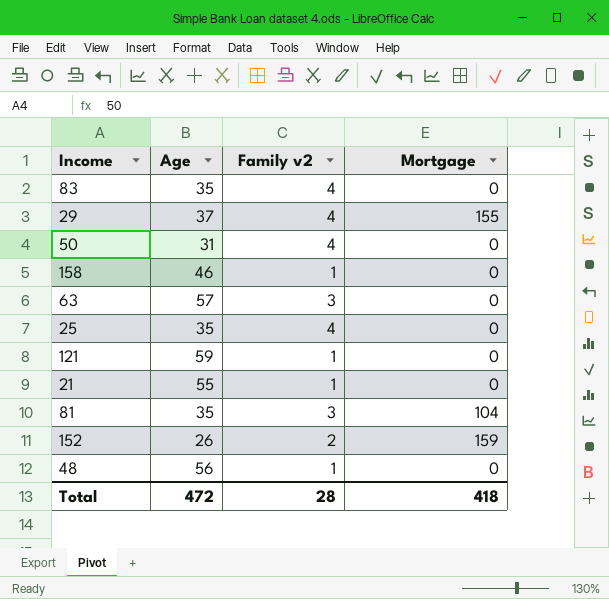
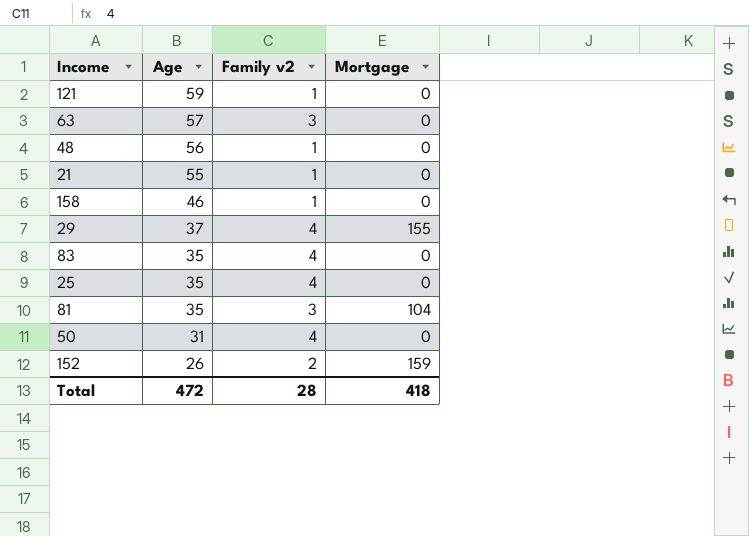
row order: none -> Age descending

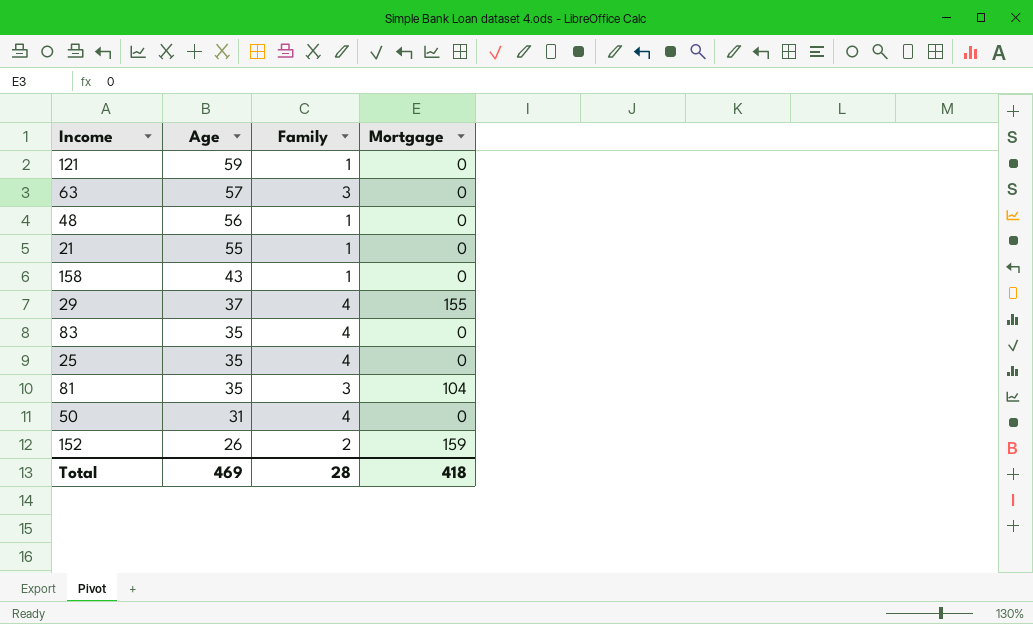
column name: Family v2 -> Family
158 | Age: 46 -> 43
Total | Age: 472 -> 469

